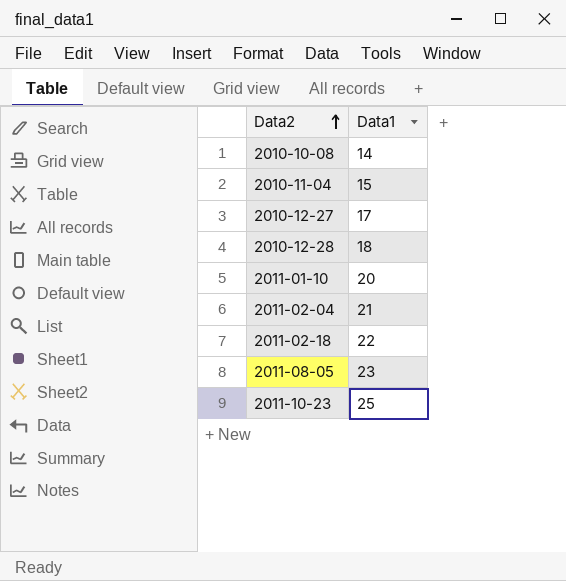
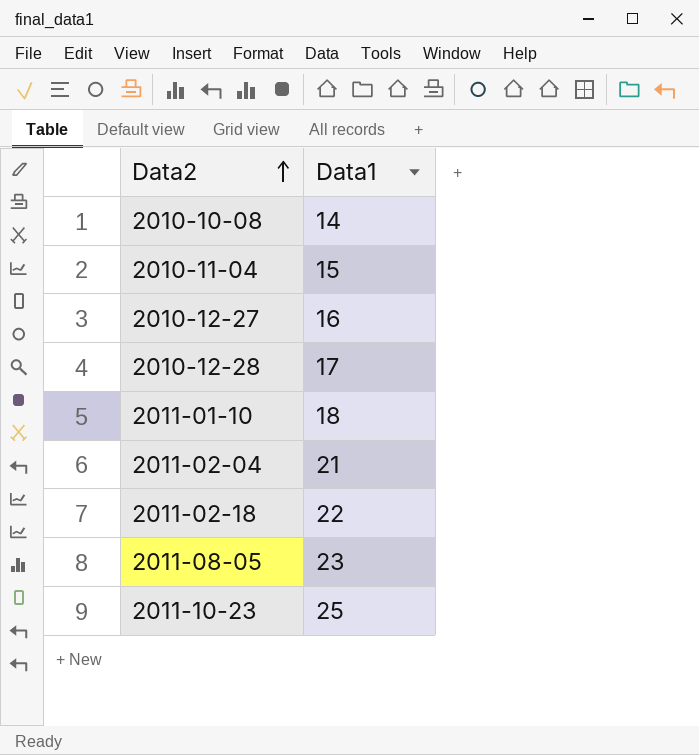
2010-12-27 | Data1: 17 -> 16
2010-12-28 | Data1: 18 -> 17
2011-01-10 | Data1: 20 -> 18

